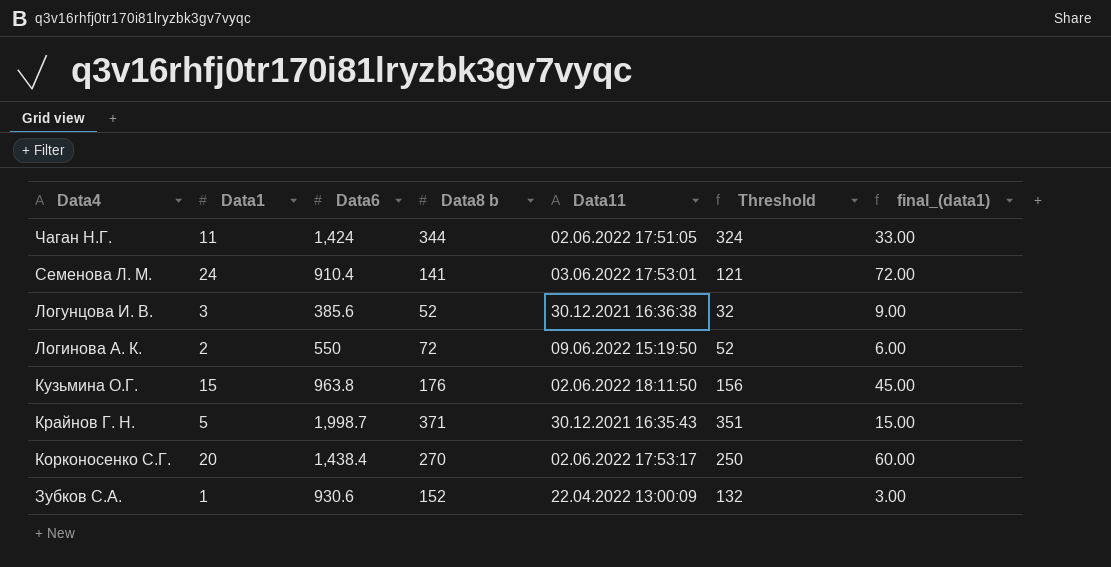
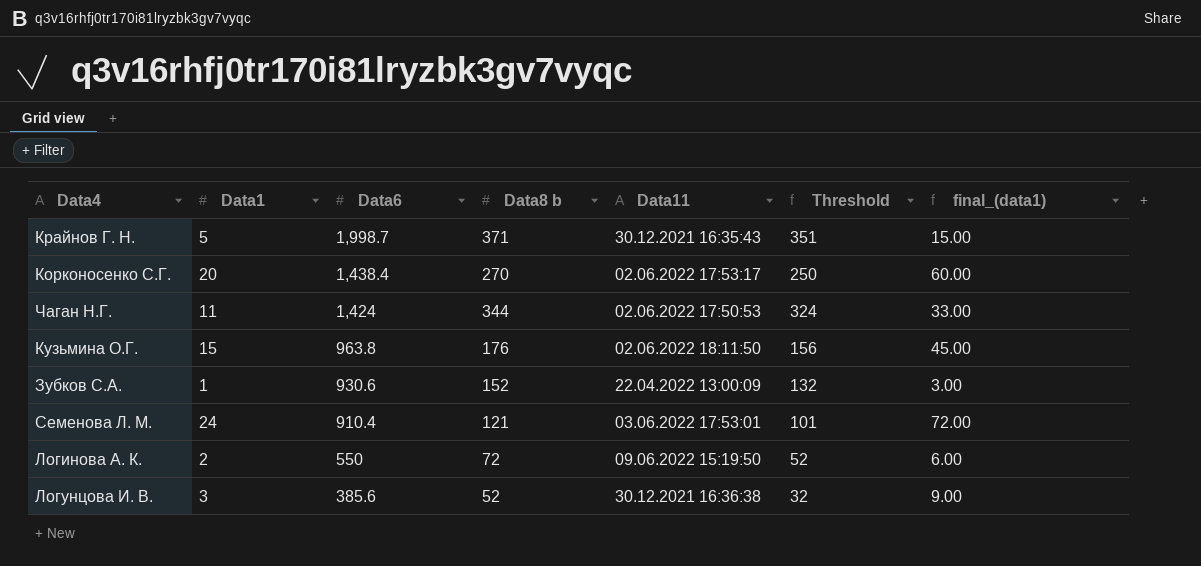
row order: Data4 descending -> Data6 descending
Чаган Н.Г. | Data11: 02.06.2022 17:51:05 -> 02.06.2022 17:50:53
Семенова Л. М. | Data8 b: 141 -> 121
Семенова Л. М. | Threshold: 121 -> 101

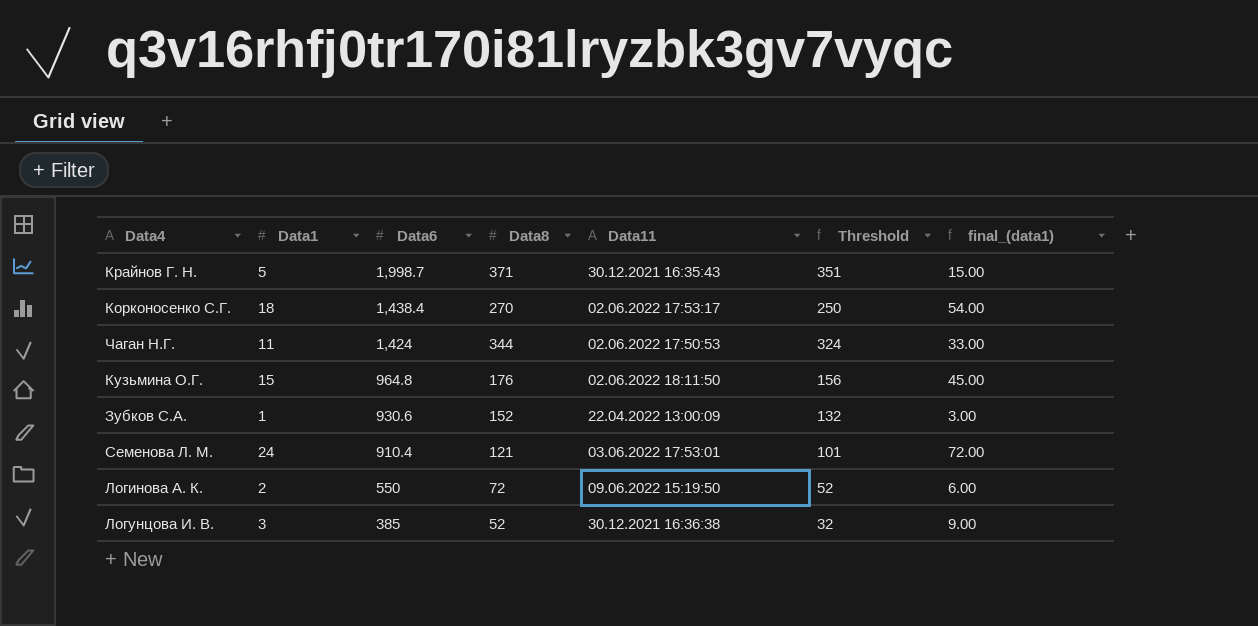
column name: Data8 b -> Data8
Корконосенко С.Г. | Data1: 20 -> 18
Корконосенко С.Г. | final_(data1): 60.00 -> 54.00
Кузьмина О.Г. | Data6: 963.8 -> 964.8
Логунцова И. В. | Data6: 385.6 -> 385

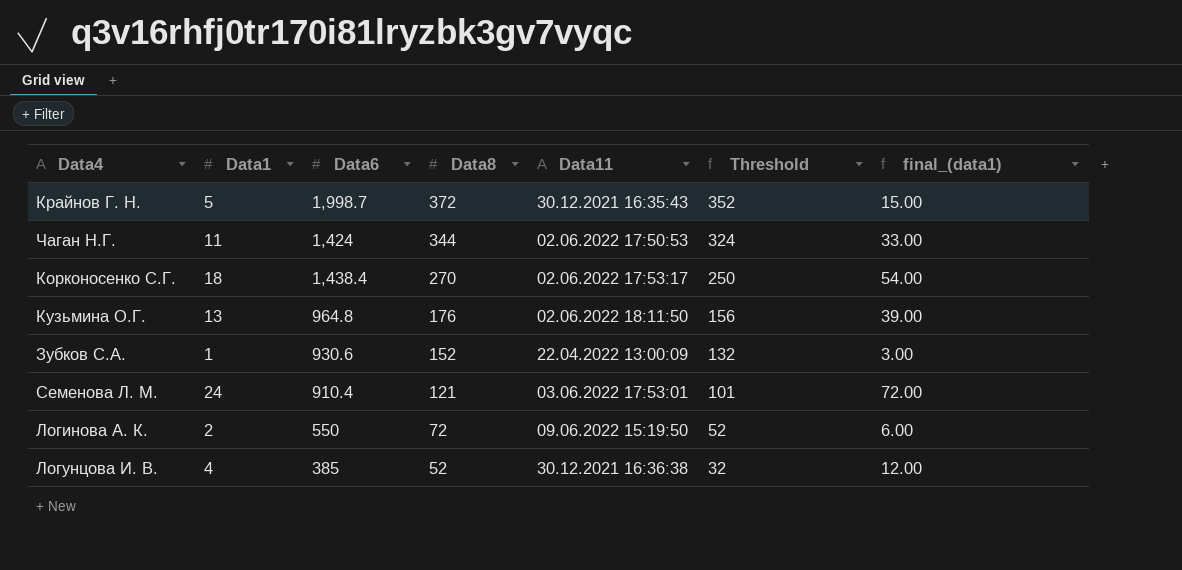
row order: Data6 descending -> Data8 descending
Крайнов Г. Н. | Data8: 371 -> 372
Крайнов Г. Н. | Threshold: 351 -> 352
Кузьмина О.Г. | Data1: 15 -> 13
Кузьмина О.Г. | final_(data1): 45.00 -> 39.00
Логунцова И. В. | Data1: 3 -> 4
Логунцова И. В. | final_(data1): 9.00 -> 12.00

